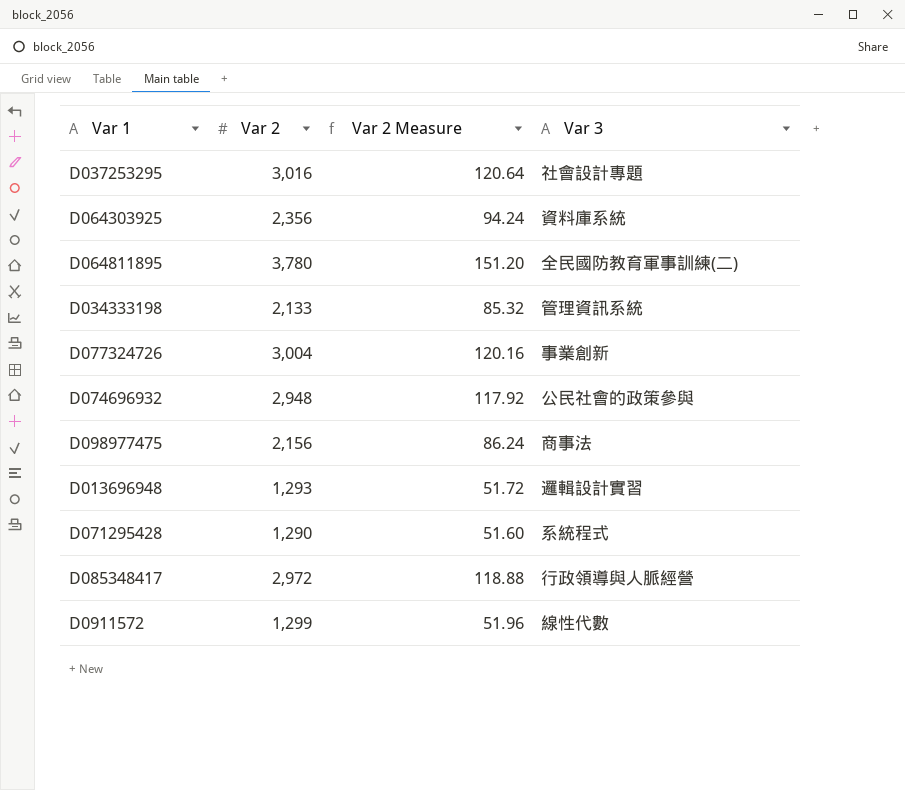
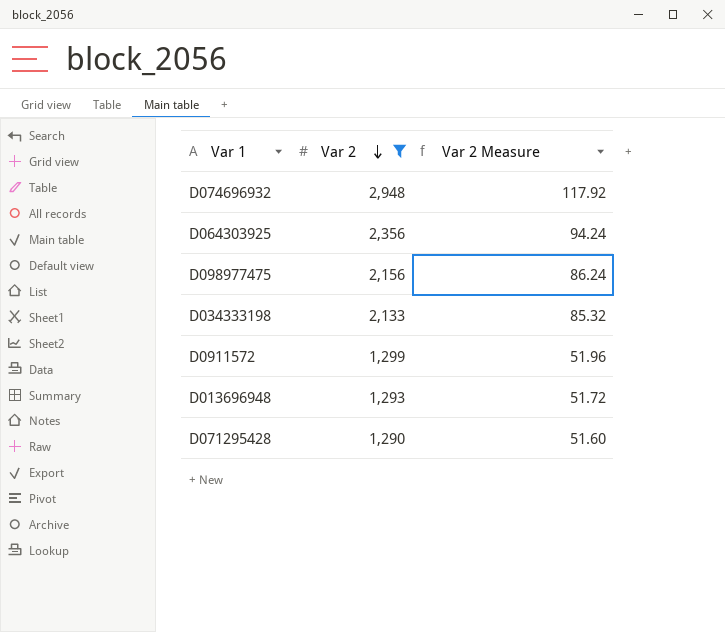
filter: none -> Var 2 <= 2,948
row order: none -> Var 2 descending
column Var 3 | position: 4 -> none

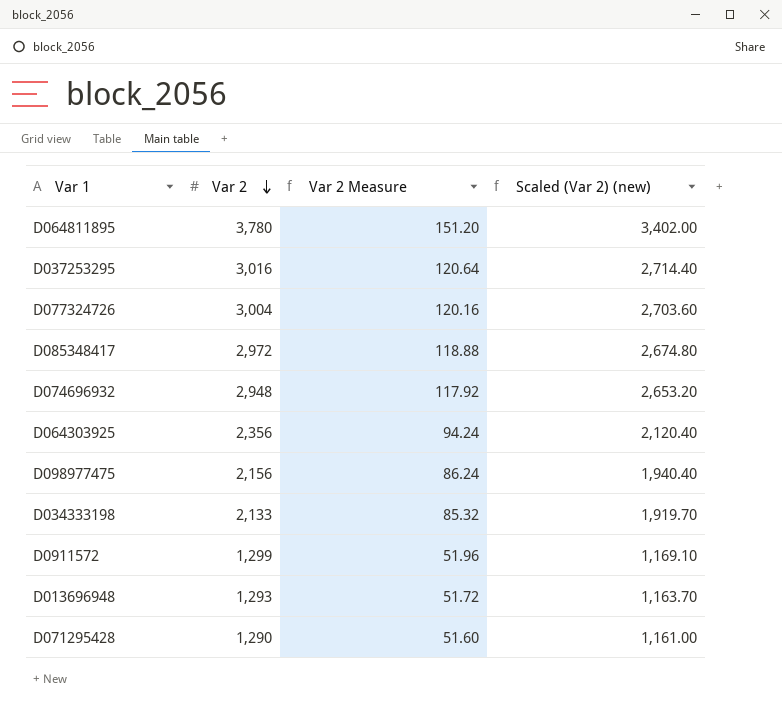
filter: Var 2 <= 2,948 -> none
column Scaled (Var 2) (new) | formula: none -> [Var 2] * 0.9

